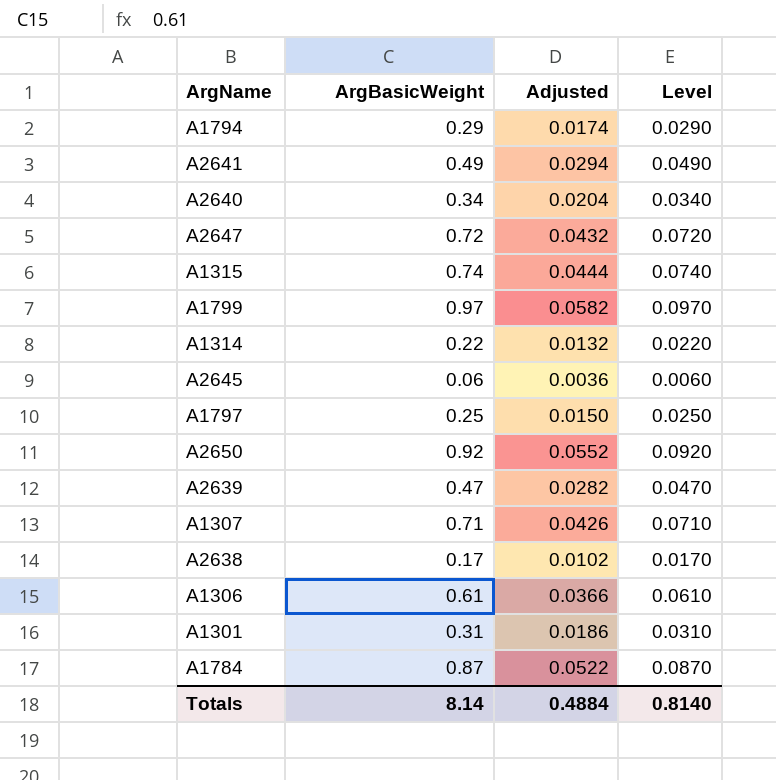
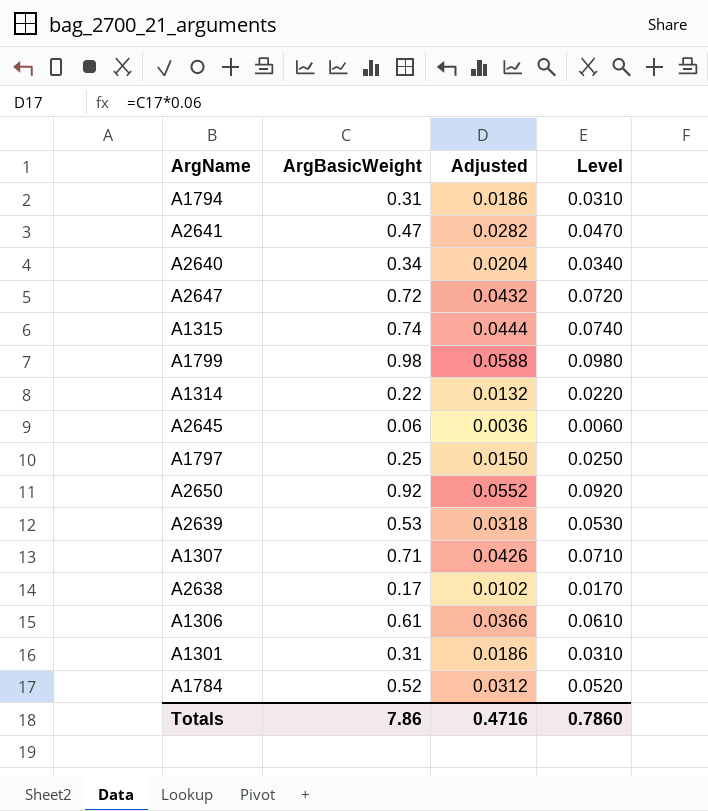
A1794 | ArgBasicWeight: 0.29 -> 0.31
A1794 | Adjusted: 0.0174 -> 0.0186
A1794 | Level: 0.0290 -> 0.0310
A2641 | ArgBasicWeight: 0.49 -> 0.47
A2641 | Adjusted: 0.0294 -> 0.0282
A2641 | Level: 0.0490 -> 0.0470
A1799 | ArgBasicWeight: 0.97 -> 0.98
A1799 | Adjusted: 0.0582 -> 0.0588
A1799 | Level: 0.0970 -> 0.0980
A2639 | ArgBasicWeight: 0.47 -> 0.53
A2639 | Adjusted: 0.0282 -> 0.0318
A2639 | Level: 0.0470 -> 0.0530
A1784 | ArgBasicWeight: 0.87 -> 0.52
A1784 | Adjusted: 0.0522 -> 0.0312
A1784 | Level: 0.0870 -> 0.0520
Totals | ArgBasicWeight: 8.14 -> 7.86
Totals | Adjusted: 0.4884 -> 0.4716
Totals | Level: 0.8140 -> 0.7860

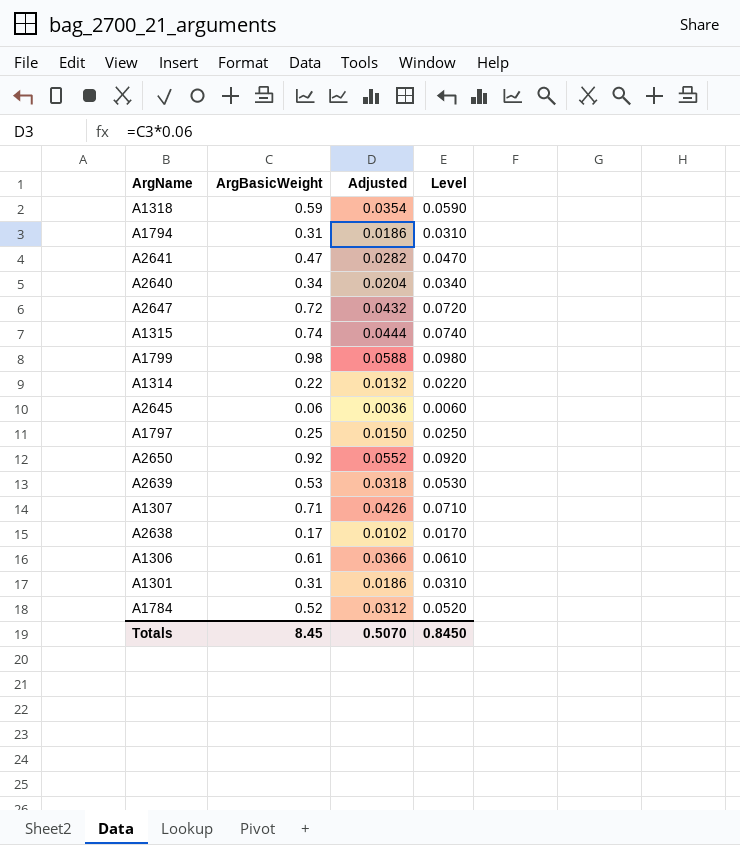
row A1318: none -> 0.59 | 0.0354 | 0.0590
Totals | ArgBasicWeight: 7.86 -> 8.45
Totals | Adjusted: 0.4716 -> 0.5070
Totals | Level: 0.7860 -> 0.8450

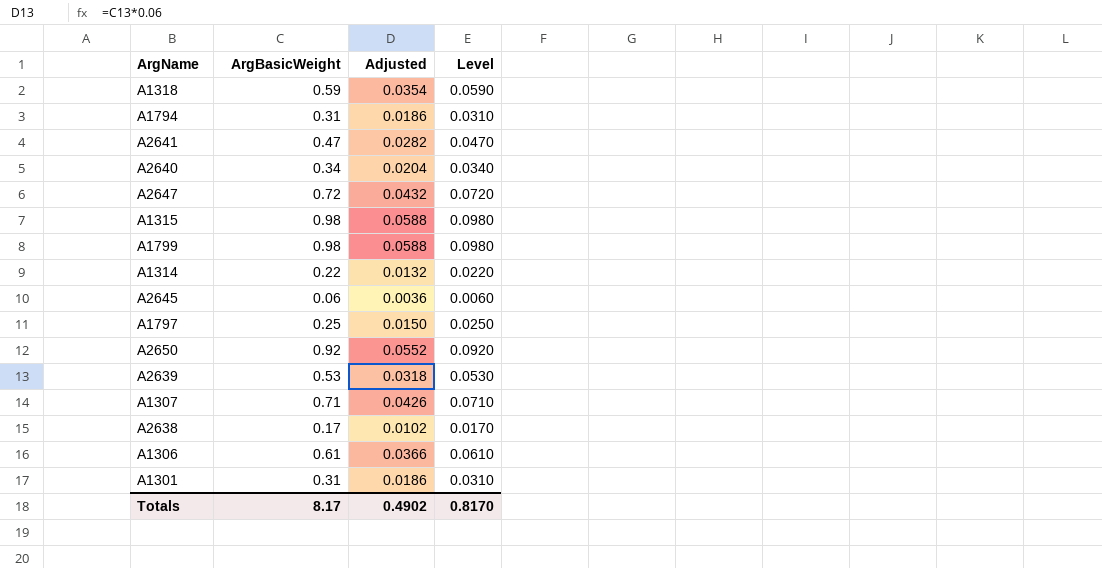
row A1784: 0.52 | 0.0312 | 0.0520 -> none
A1315 | ArgBasicWeight: 0.74 -> 0.98
A1315 | Adjusted: 0.0444 -> 0.0588
A1315 | Level: 0.0740 -> 0.0980
Totals | ArgBasicWeight: 8.45 -> 8.17
Totals | Adjusted: 0.5070 -> 0.4902
Totals | Level: 0.8450 -> 0.8170

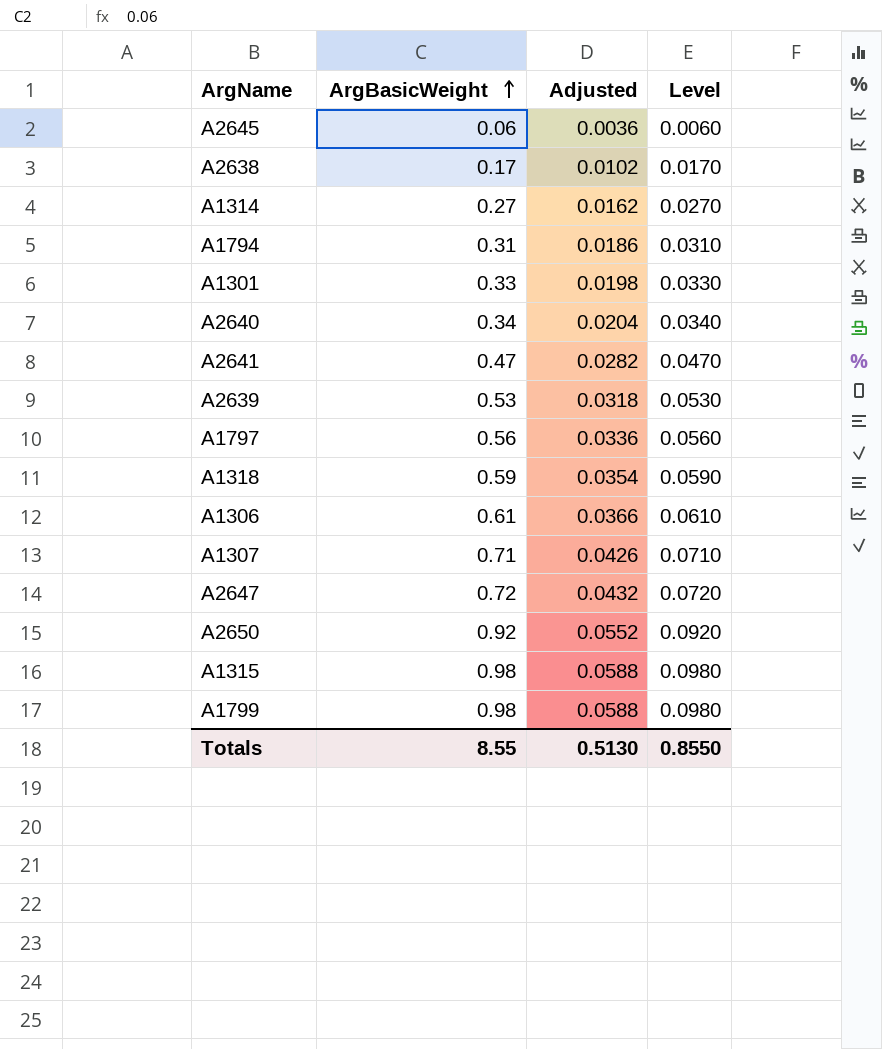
row order: none -> ArgBasicWeight ascending
A1314 | ArgBasicWeight: 0.22 -> 0.27
A1314 | Adjusted: 0.0132 -> 0.0162
A1314 | Level: 0.0220 -> 0.0270
A1301 | ArgBasicWeight: 0.31 -> 0.33
A1301 | Adjusted: 0.0186 -> 0.0198
A1301 | Level: 0.0310 -> 0.0330
A1797 | ArgBasicWeight: 0.25 -> 0.56
A1797 | Adjusted: 0.0150 -> 0.0336
A1797 | Level: 0.0250 -> 0.0560
Totals | ArgBasicWeight: 8.17 -> 8.55
Totals | Adjusted: 0.4902 -> 0.5130
Totals | Level: 0.8170 -> 0.8550

